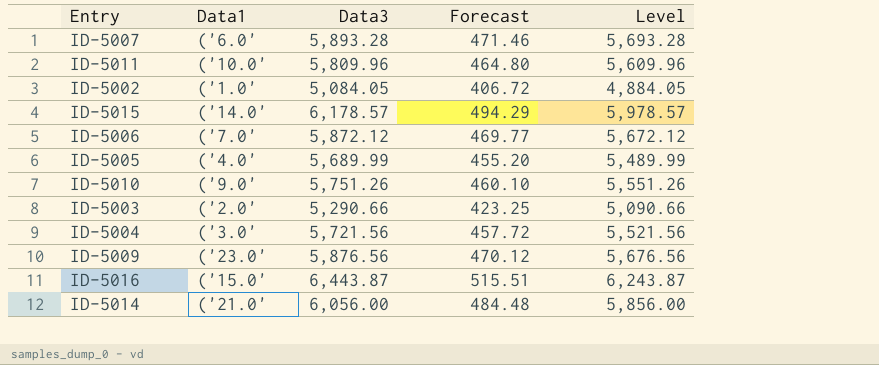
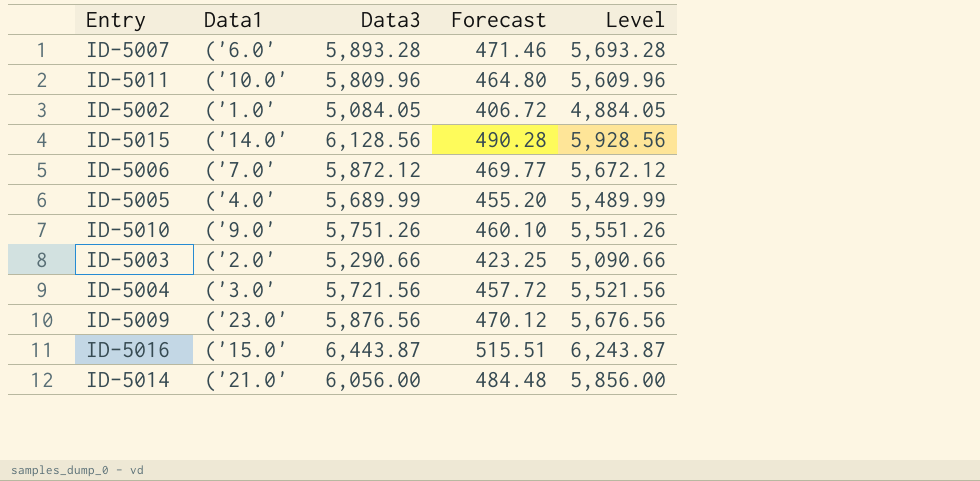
ID-5015 | Data3: 6,178.57 -> 6,128.56
ID-5015 | Forecast: 494.29 -> 490.28
ID-5015 | Level: 5,978.57 -> 5,928.56

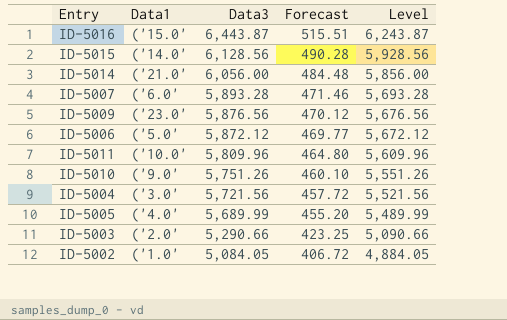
row order: none -> Data3 descending
ID-5006 | Data1: ('7.0' -> ('5.0'

